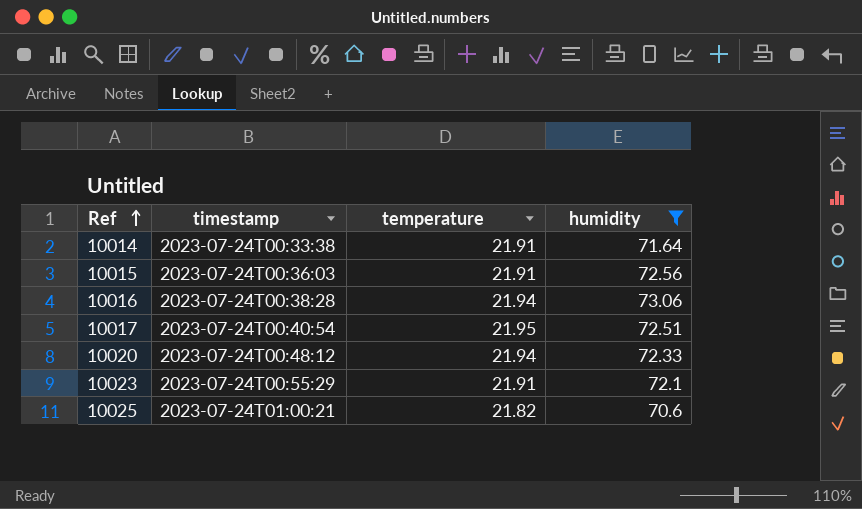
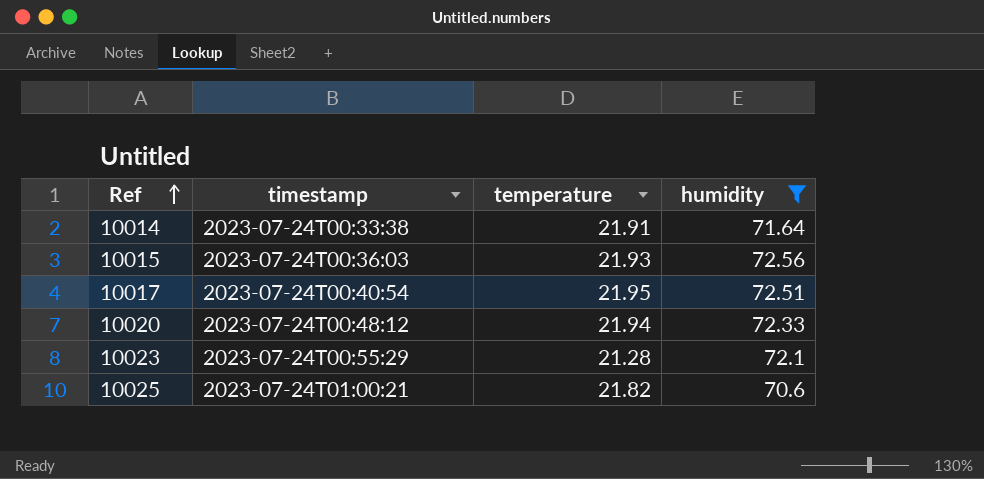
row 10016: 2023-07-24T00:38:28 | 21.94 | 73.06 -> none
10015 | temperature: 21.91 -> 21.93
10023 | temperature: 21.91 -> 21.28

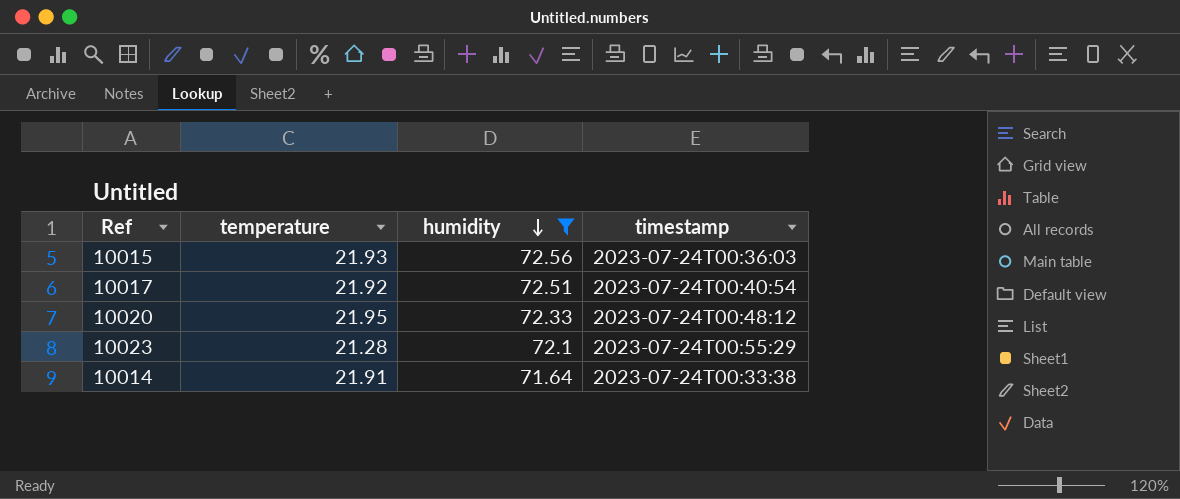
row order: Ref ascending -> humidity descending
column timestamp | position: 2 -> 4
row 10025: 2023-07-24T01:00:21 | 21.82 | 70.6 -> none
10017 | temperature: 21.95 -> 21.92
10020 | temperature: 21.94 -> 21.95

